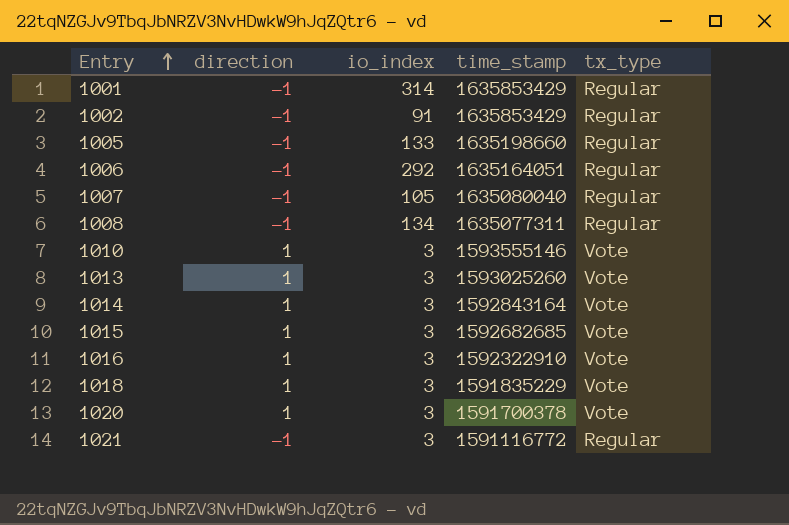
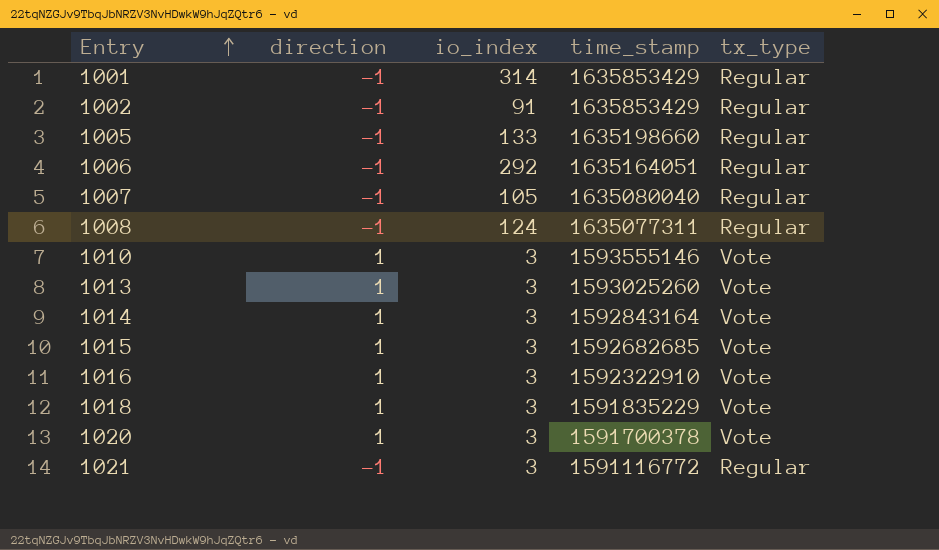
1008 | io_index: 134 -> 124

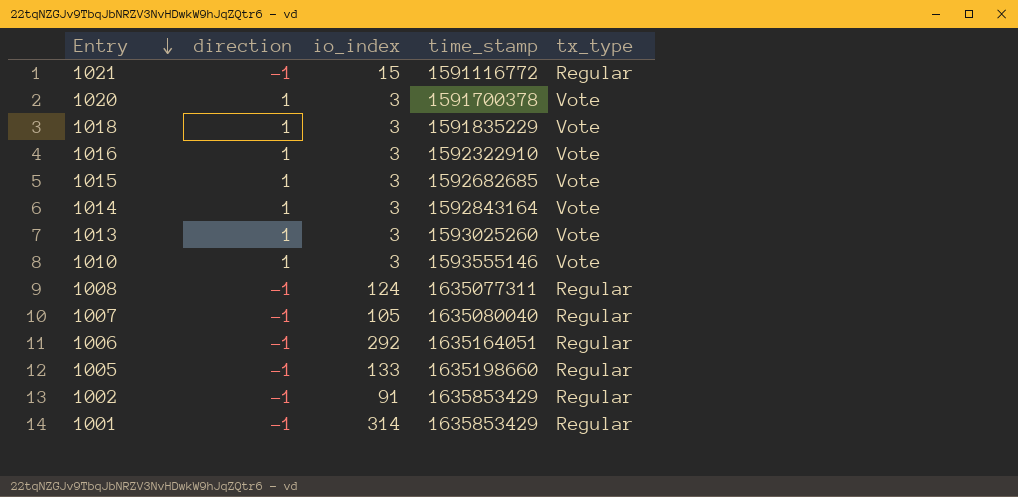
row order: Entry ascending -> Entry descending
1021 | io_index: 3 -> 15

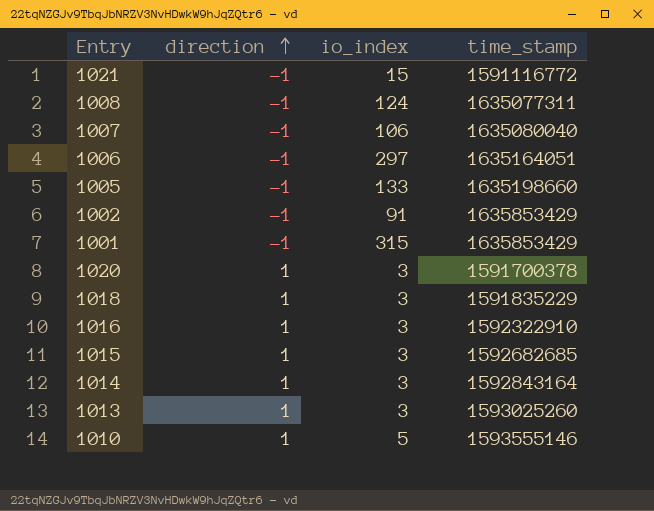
row order: Entry descending -> direction ascending
column tx_type | position: 5 -> none
1007 | io_index: 105 -> 106
1006 | io_index: 292 -> 297
1001 | io_index: 314 -> 315
1010 | io_index: 3 -> 5

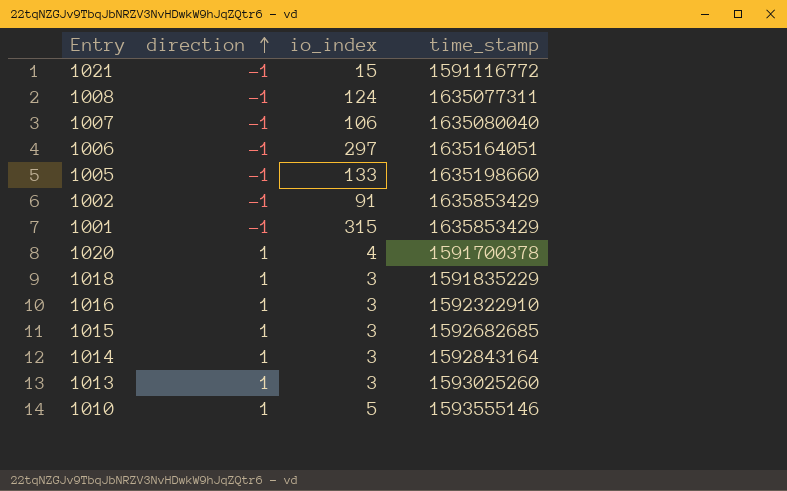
1020 | io_index: 3 -> 4

